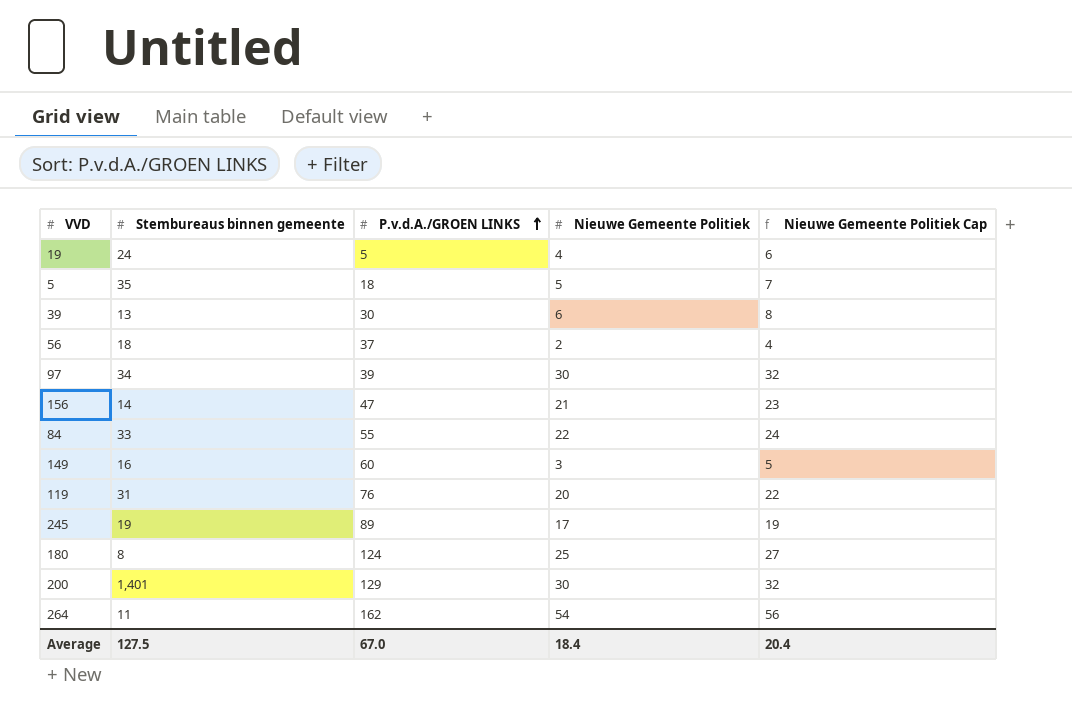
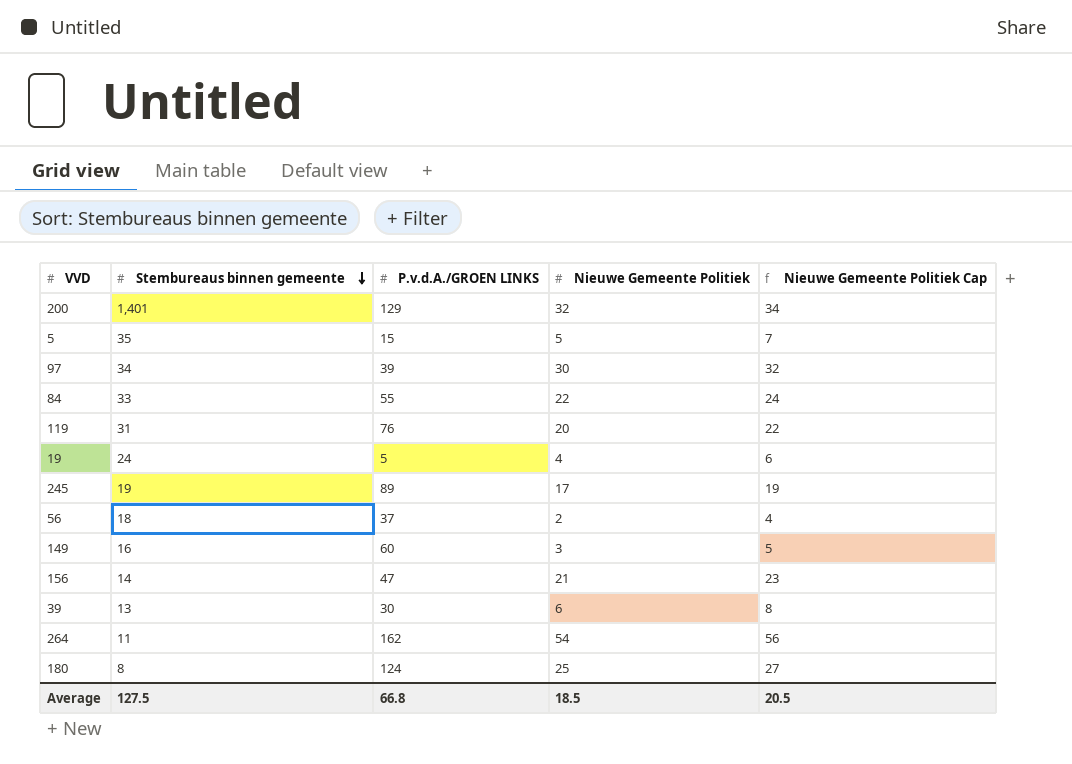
row order: P.v.d.A./GROEN LINKS ascending -> Stembureaus binnen gemeente descending
200 | Nieuwe Gemeente Politiek: 30 -> 32
200 | Nieuwe Gemeente Politiek Cap: 32 -> 34
5 | P.v.d.A./GROEN LINKS: 18 -> 15
Average | P.v.d.A./GROEN LINKS: 67.0 -> 66.8
Average | Nieuwe Gemeente Politiek: 18.4 -> 18.5
Average | Nieuwe Gemeente Politiek Cap: 20.4 -> 20.5

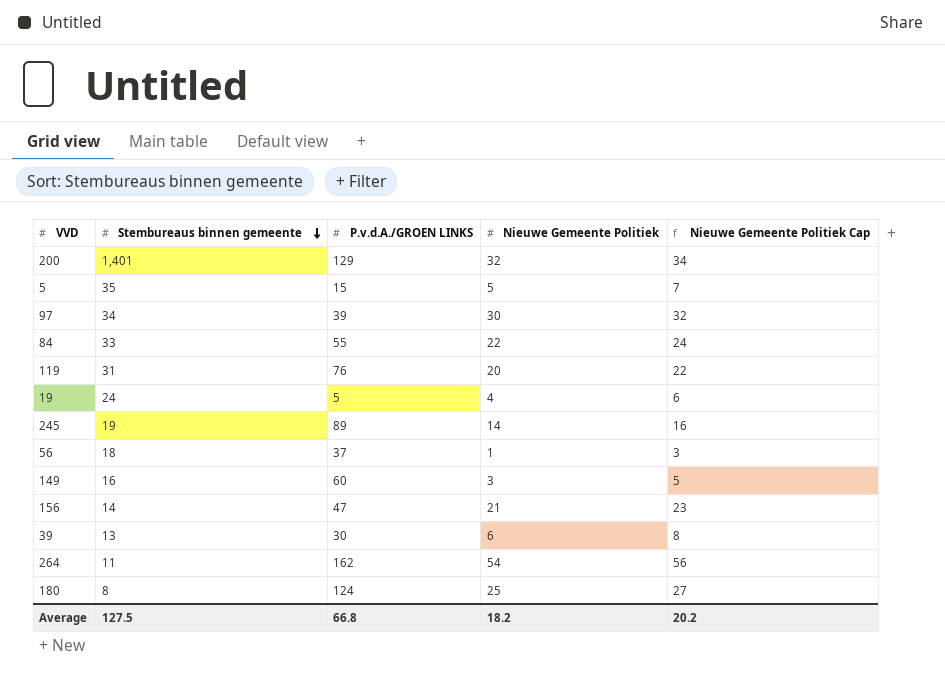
245 | Nieuwe Gemeente Politiek: 17 -> 14
245 | Nieuwe Gemeente Politiek Cap: 19 -> 16
56 | Nieuwe Gemeente Politiek: 2 -> 1
56 | Nieuwe Gemeente Politiek Cap: 4 -> 3
Average | Nieuwe Gemeente Politiek: 18.5 -> 18.2
Average | Nieuwe Gemeente Politiek Cap: 20.5 -> 20.2

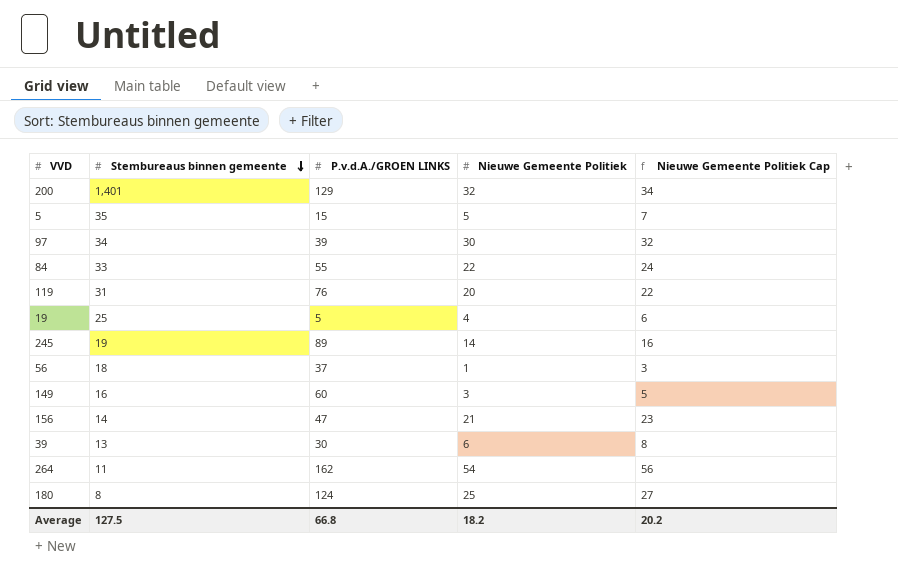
19 | Stembureaus binnen gemeente: 24 -> 25

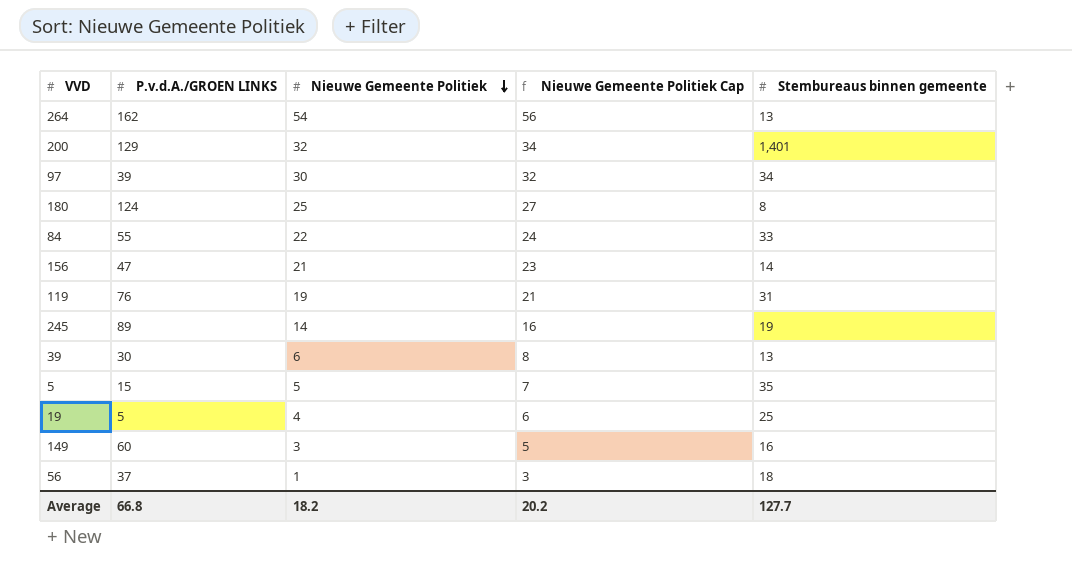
row order: Stembureaus binnen gemeente descending -> Nieuwe Gemeente Politiek descending
column Stembureaus binnen gemeente | position: 2 -> 5
264 | Stembureaus binnen gemeente: 11 -> 13
119 | Nieuwe Gemeente Politiek: 20 -> 19
119 | Nieuwe Gemeente Politiek Cap: 22 -> 21
Average | Stembureaus binnen gemeente: 127.5 -> 127.7

